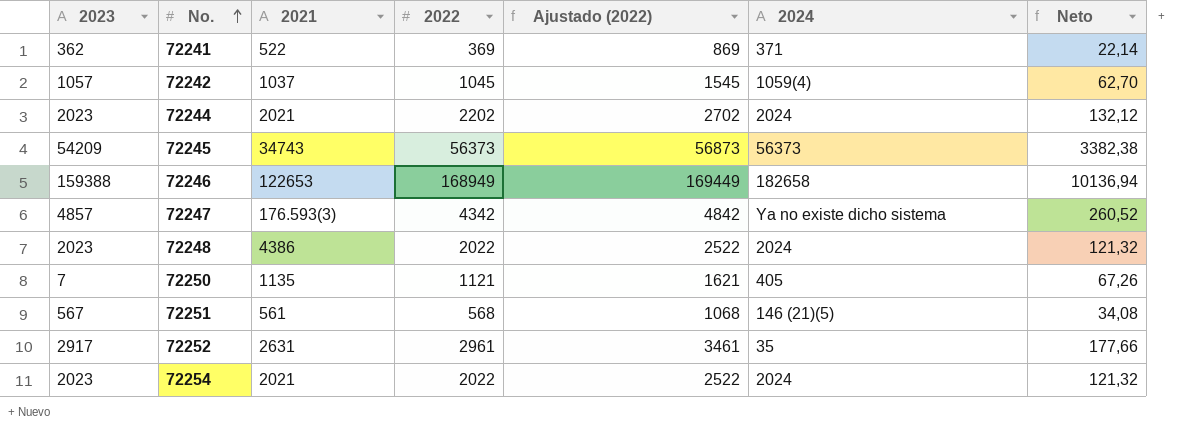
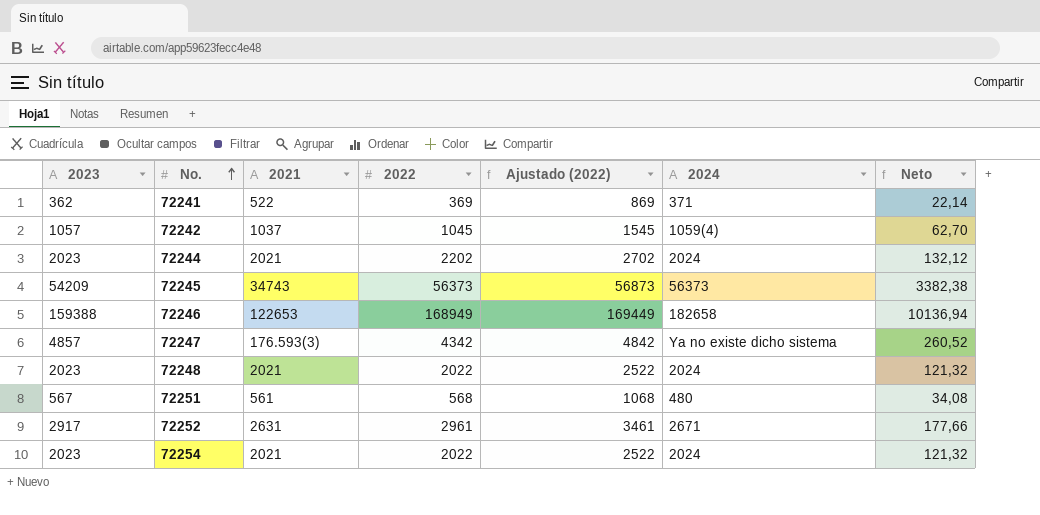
row 72250: 7 | 1135 | 1121 | 1621 | 405 | 67,26 -> none
72248 | 2021: 4386 -> 2021
72251 | 2024: 146 (21)(5) -> 480
72252 | 2024: 35 -> 2671

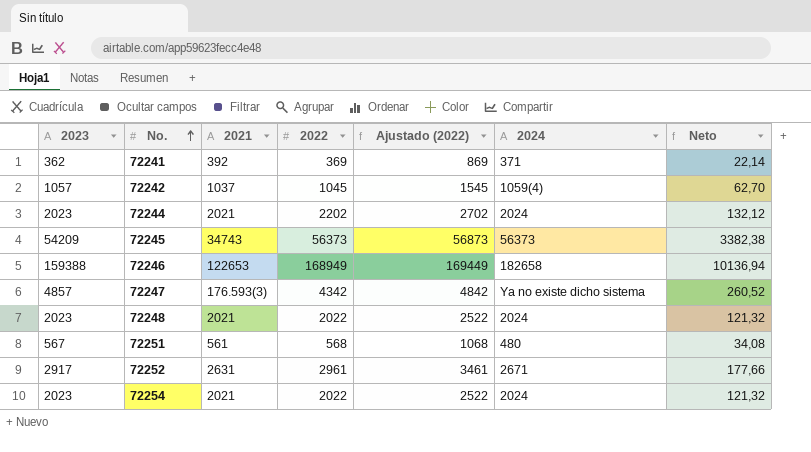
72241 | 2021: 522 -> 392

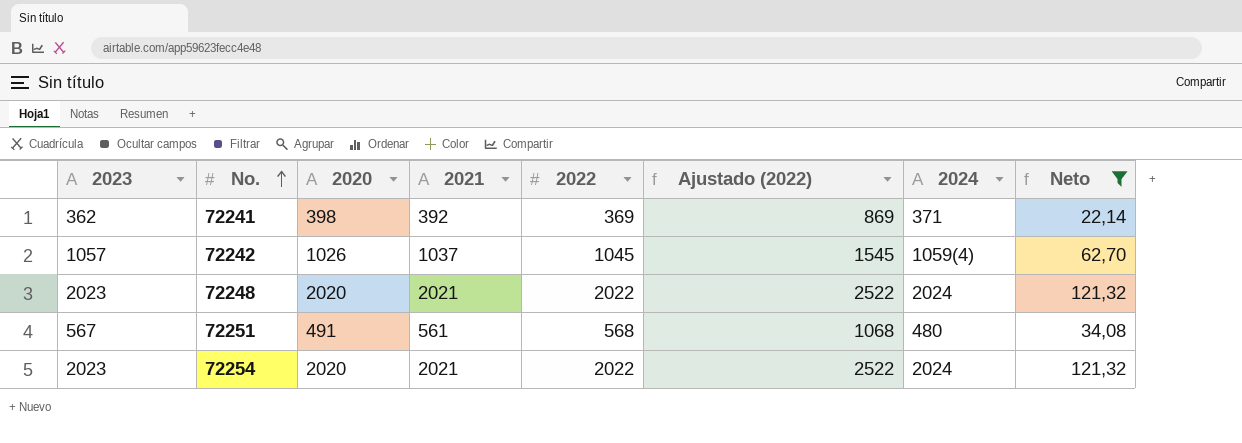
filter: none -> Neto <= 121,32
column 2020 | position: none -> 3

